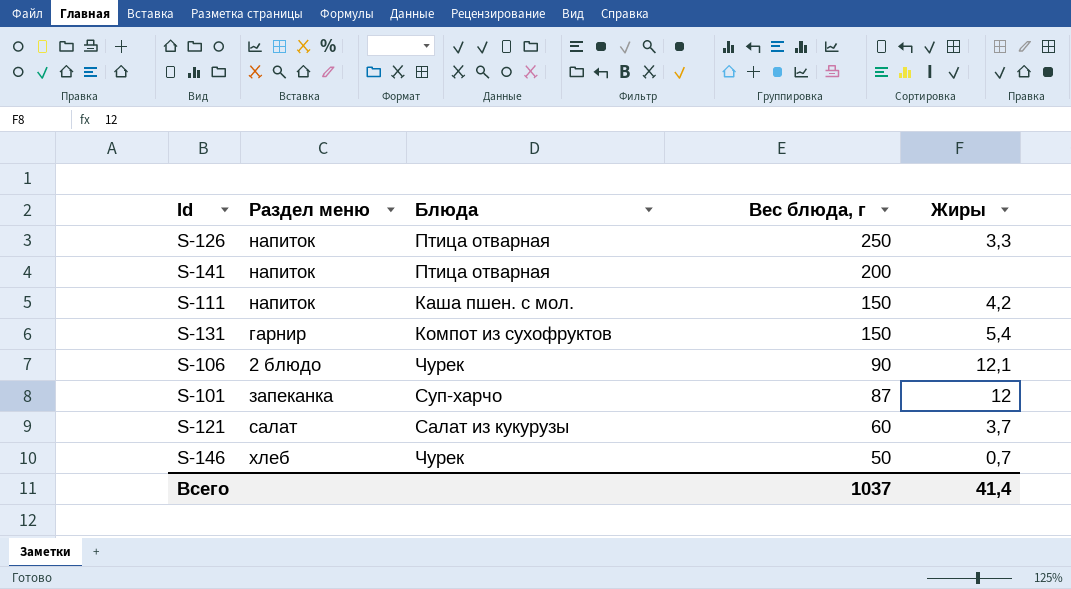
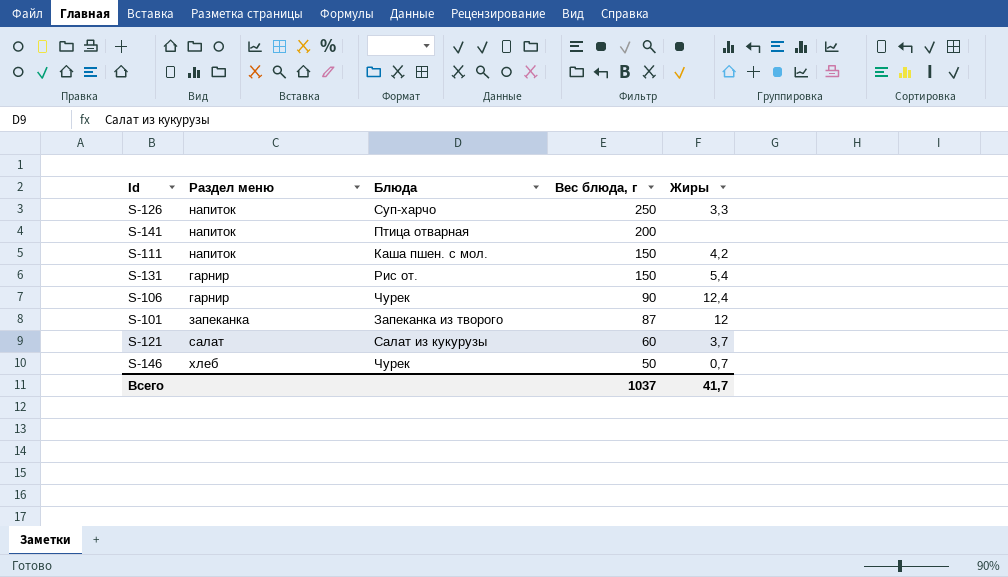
S-126 | Блюда: Птица отварная -> Суп-харчо
S-131 | Блюда: Компот из сухофруктов -> Рис от.
S-106 | Раздел меню: 2 блюдо -> гарнир
S-106 | Жиры: 12,1 -> 12,4
S-101 | Блюда: Суп-харчо -> Запеканка из творого
Всего | Жиры: 41,4 -> 41,7

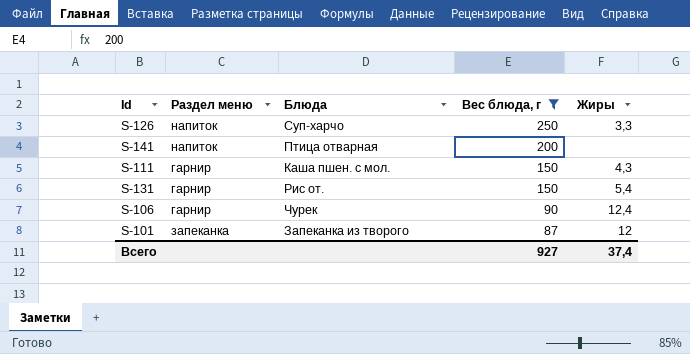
filter: none -> Вес блюда, г >= 87
S-111 | Раздел меню: напиток -> гарнир
S-111 | Жиры: 4,2 -> 4,3
Всего | Вес блюда, г: 1037 -> 927
Всего | Жиры: 41,7 -> 37,4

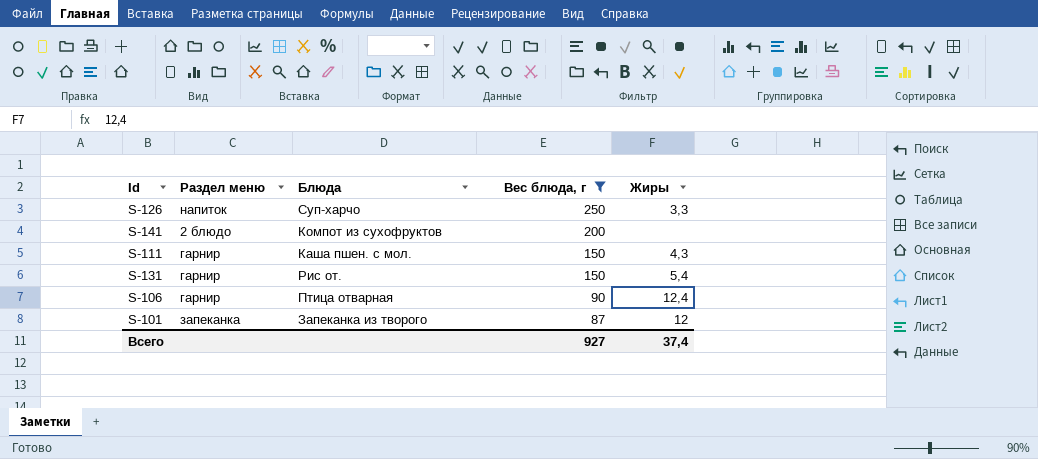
S-141 | Раздел меню: напиток -> 2 блюдо
S-141 | Блюда: Птица отварная -> Компот из сухофруктов
S-106 | Блюда: Чурек -> Птица отварная

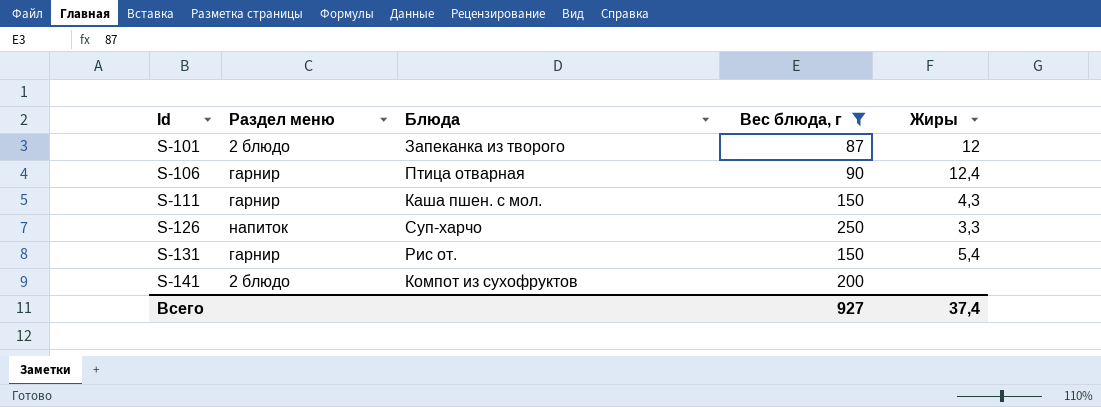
row order: Вес блюда, г descending -> Id ascending
S-101 | Раздел меню: запеканка -> 2 блюдо

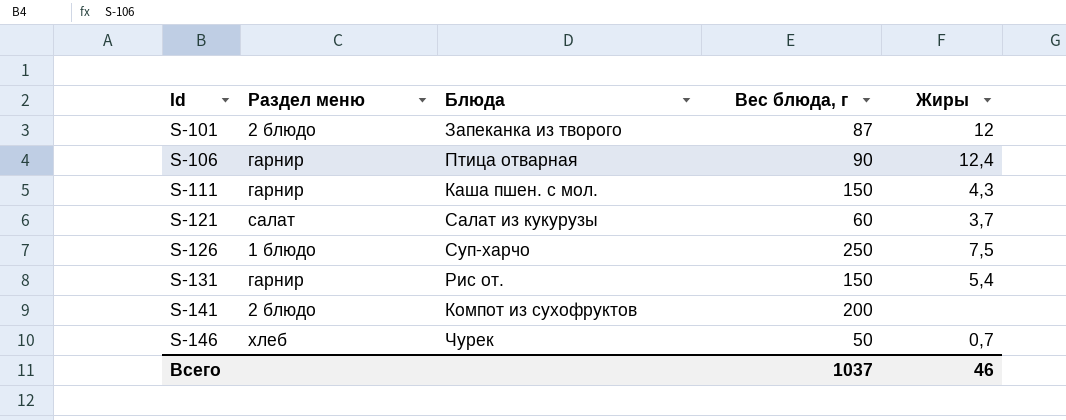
filter: Вес блюда, г >= 87 -> none
S-126 | Раздел меню: напиток -> 1 блюдо
S-126 | Жиры: 3,3 -> 7,5
Всего | Вес блюда, г: 927 -> 1037
Всего | Жиры: 37,4 -> 46

